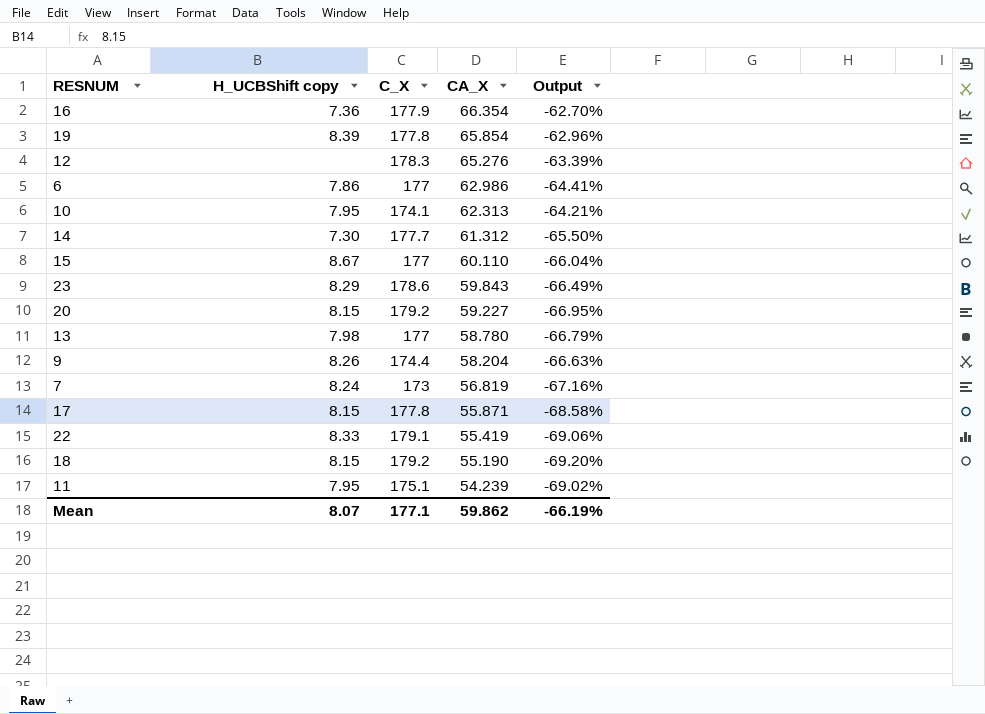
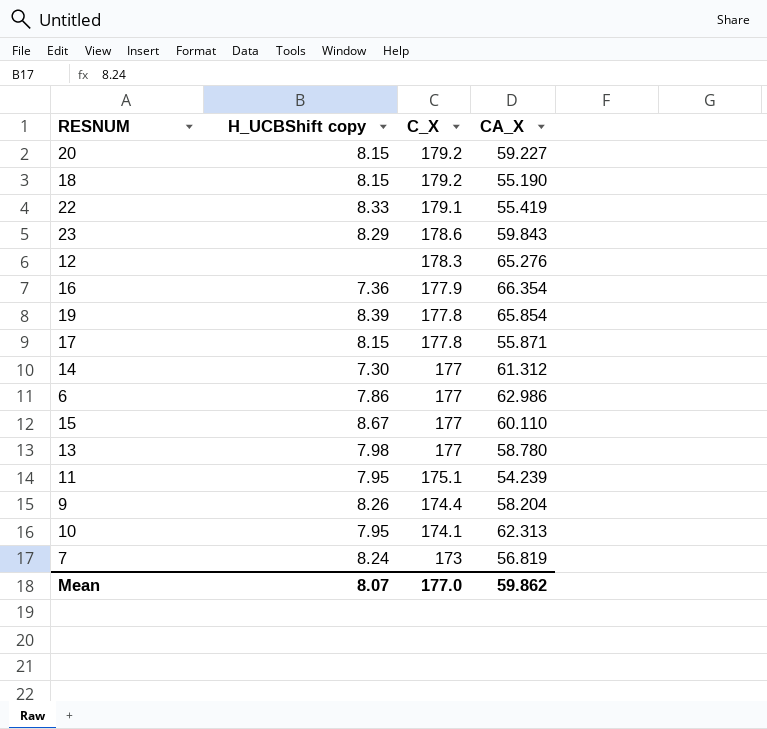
row order: CA_X descending -> C_X descending
column Output | formula: ([CA_X] - [C_X]) / [C_X] -> none
14 | C_X: 177.7 -> 177
Mean | C_X: 177.1 -> 177.0

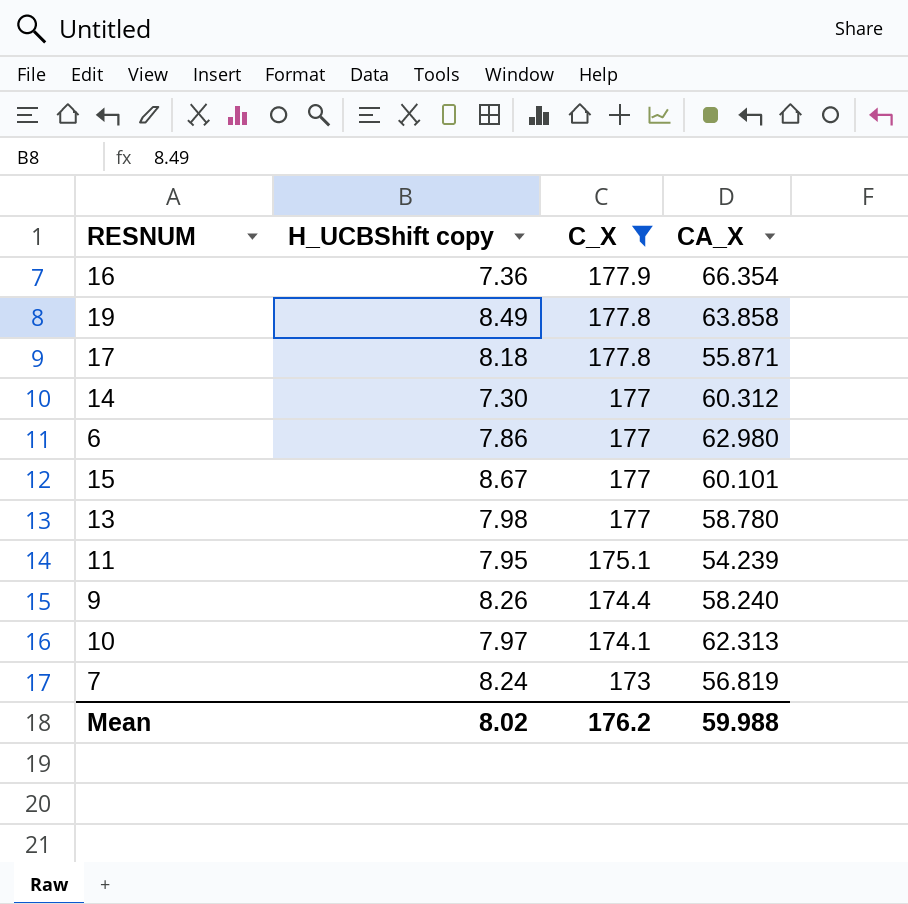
filter: none -> C_X <= 177.9
19 | H_UCBShift copy: 8.39 -> 8.49
19 | CA_X: 65.854 -> 63.858
17 | H_UCBShift copy: 8.15 -> 8.18
14 | CA_X: 61.312 -> 60.312
6 | CA_X: 62.986 -> 62.980
15 | CA_X: 60.110 -> 60.101
9 | CA_X: 58.204 -> 58.240
10 | H_UCBShift copy: 7.95 -> 7.97
Mean | H_UCBShift copy: 8.07 -> 8.02
Mean | C_X: 177.0 -> 176.2
Mean | CA_X: 59.862 -> 59.988

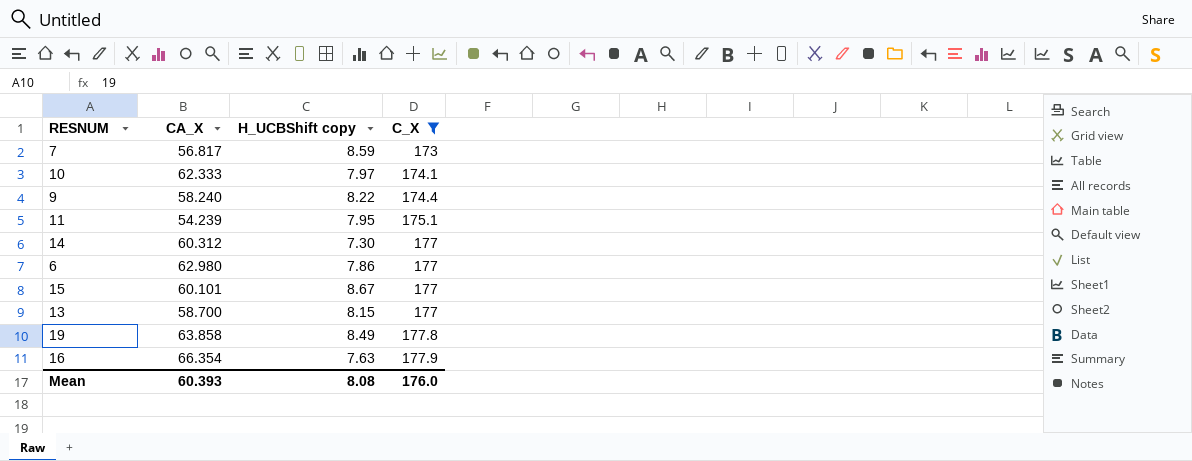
row order: C_X descending -> C_X ascending
column CA_X | position: 4 -> 2
row 17: 8.18 | 177.8 | 55.871 -> none
7 | CA_X: 56.819 -> 56.817
7 | H_UCBShift copy: 8.24 -> 8.59
10 | CA_X: 62.313 -> 62.333
9 | H_UCBShift copy: 8.26 -> 8.22
13 | CA_X: 58.780 -> 58.700
13 | H_UCBShift copy: 7.98 -> 8.15
16 | H_UCBShift copy: 7.36 -> 7.63
Mean | CA_X: 59.988 -> 60.393
Mean | H_UCBShift copy: 8.02 -> 8.08
Mean | C_X: 176.2 -> 176.0

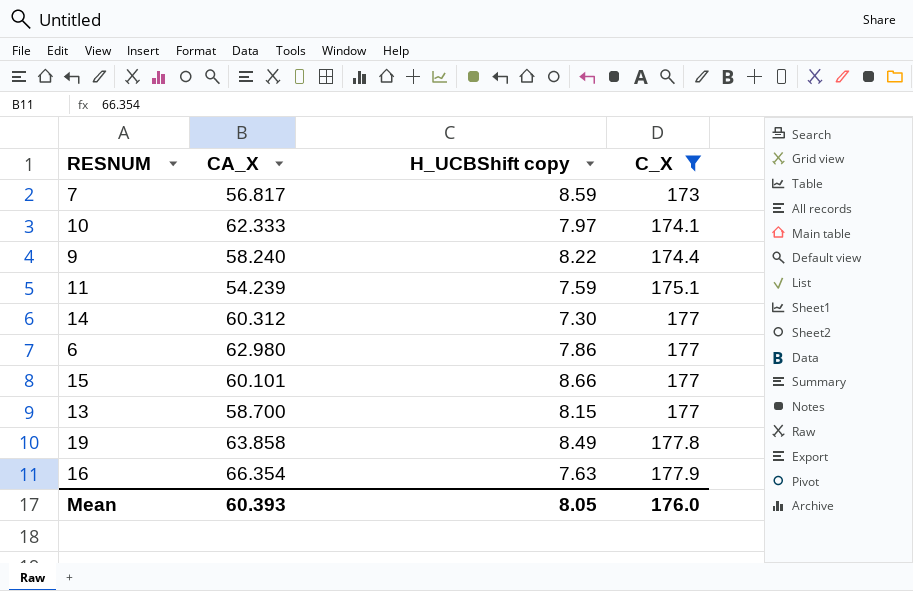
11 | H_UCBShift copy: 7.95 -> 7.59
15 | H_UCBShift copy: 8.67 -> 8.66
Mean | H_UCBShift copy: 8.08 -> 8.05

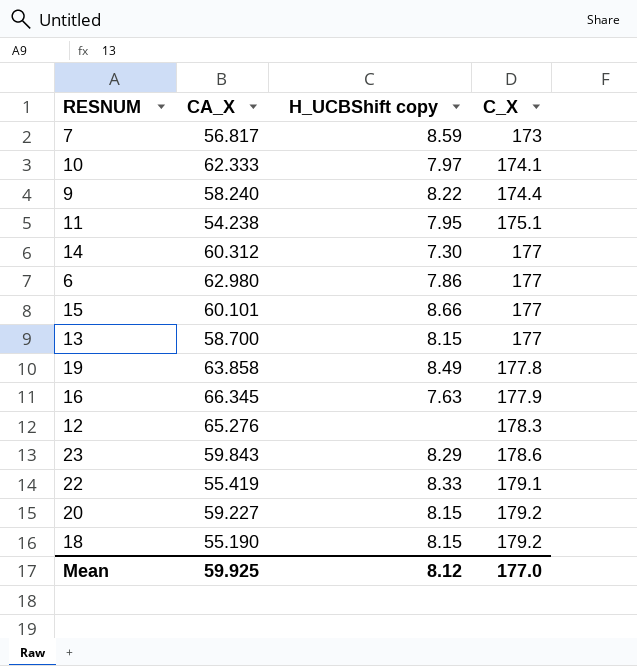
filter: C_X <= 177.9 -> none
11 | CA_X: 54.239 -> 54.238
11 | H_UCBShift copy: 7.59 -> 7.95
16 | CA_X: 66.354 -> 66.345
Mean | CA_X: 60.393 -> 59.925
Mean | H_UCBShift copy: 8.05 -> 8.12
Mean | C_X: 176.0 -> 177.0

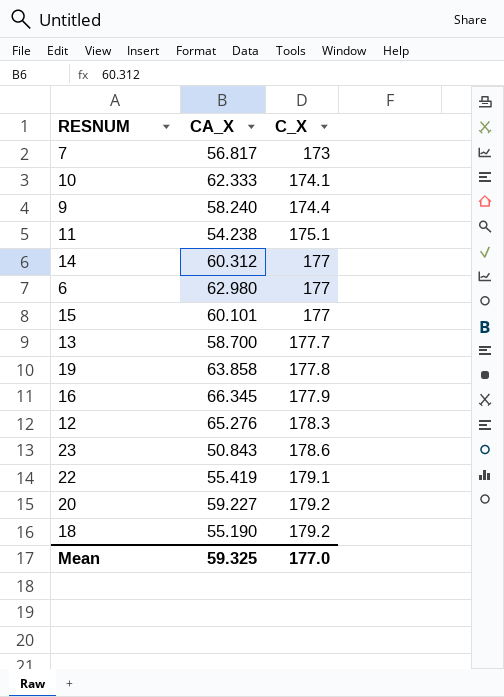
column H_UCBShift copy | position: 3 -> none
13 | C_X: 177 -> 177.7
23 | CA_X: 59.843 -> 50.843
Mean | CA_X: 59.925 -> 59.325

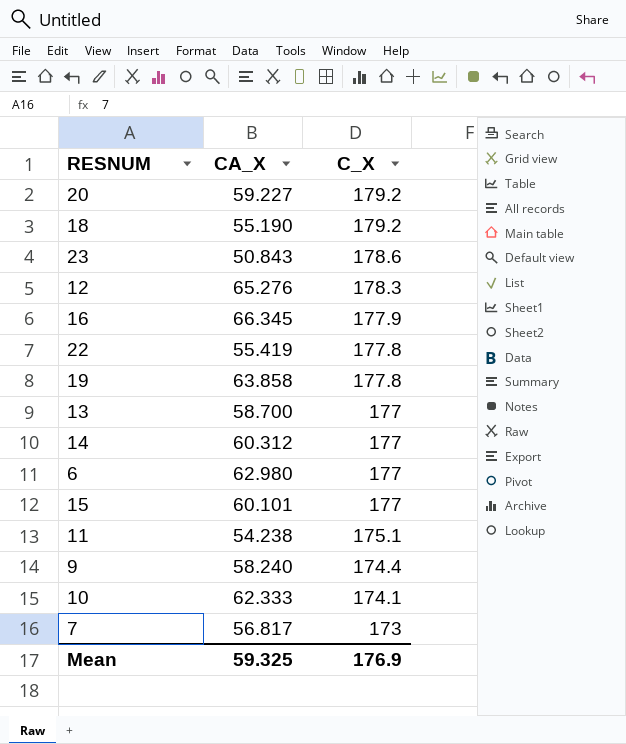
row order: C_X ascending -> C_X descending
22 | C_X: 179.1 -> 177.8
13 | C_X: 177.7 -> 177
Mean | C_X: 177.0 -> 176.9

